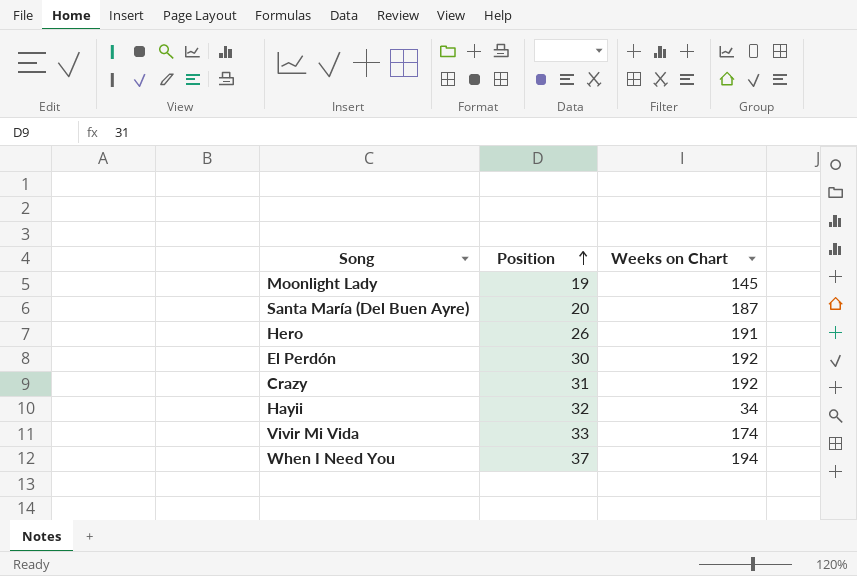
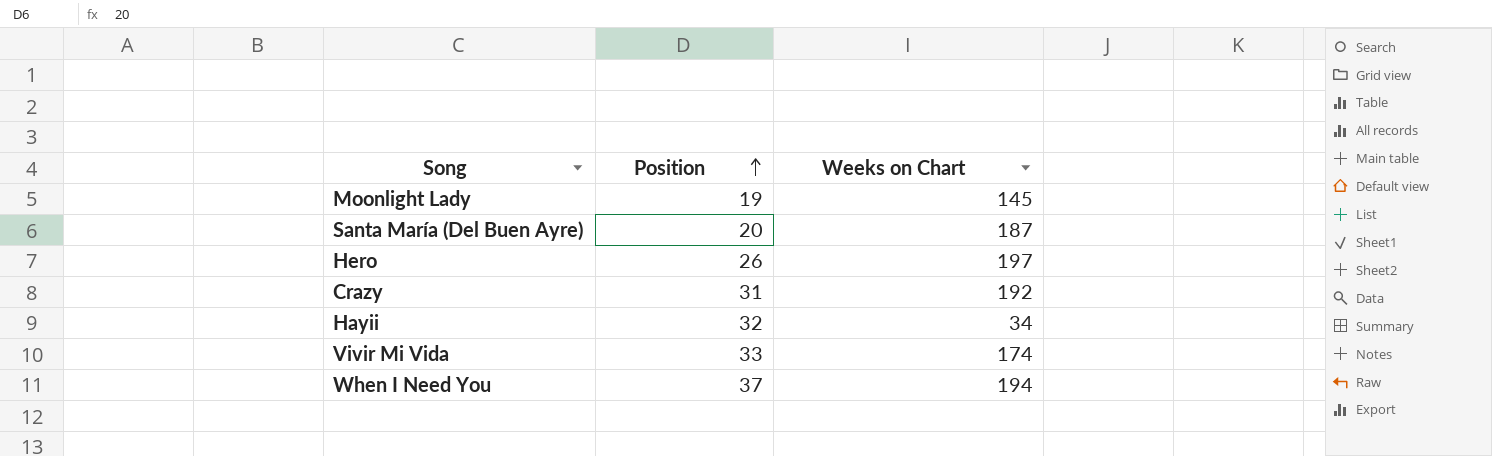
row El Perdón: 30 | 192 -> none
Hero | Weeks on Chart: 191 -> 197

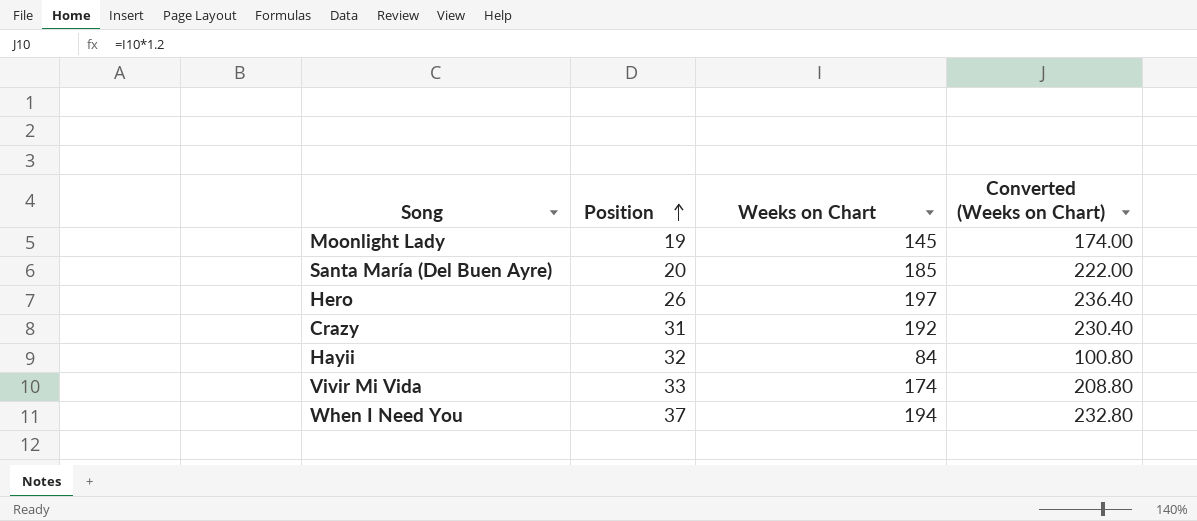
column Converted (Weeks on Chart) | formula: none -> [Weeks on Chart] * 1.2
Santa María (Del Buen Ayre) | Weeks on Chart: 187 -> 185
Hayii | Weeks on Chart: 34 -> 84

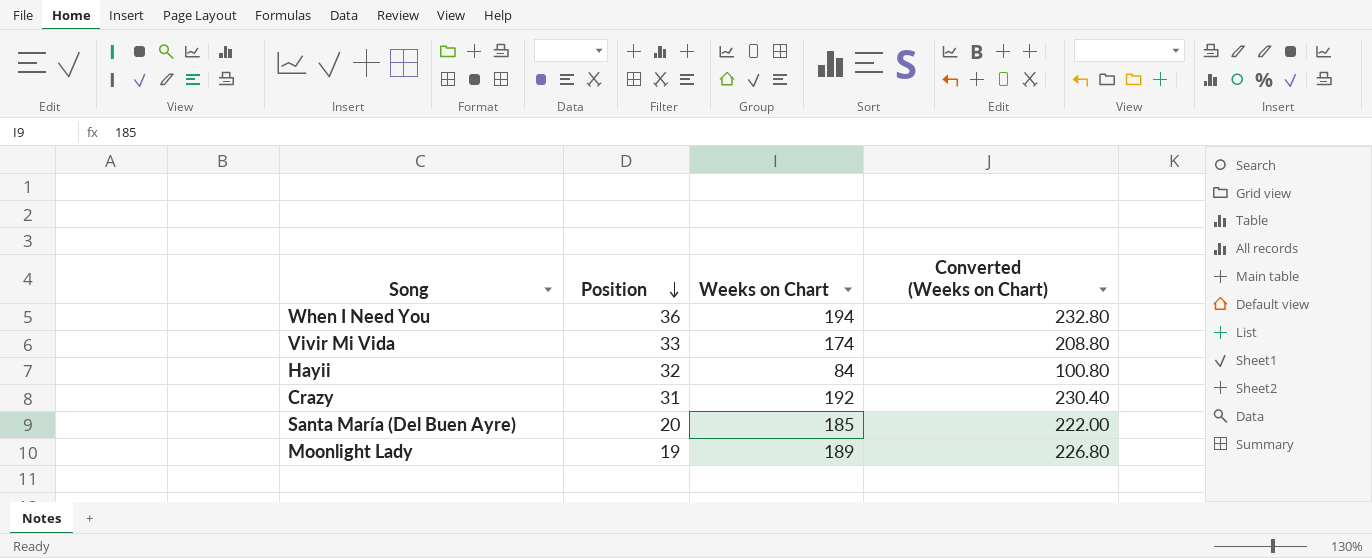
row order: Position ascending -> Position descending
row Hero: 26 | 197 | 236.40 -> none
When I Need You | Position: 37 -> 36
Moonlight Lady | Weeks on Chart: 145 -> 189
Moonlight Lady | Converted (Weeks on Chart): 174.00 -> 226.80

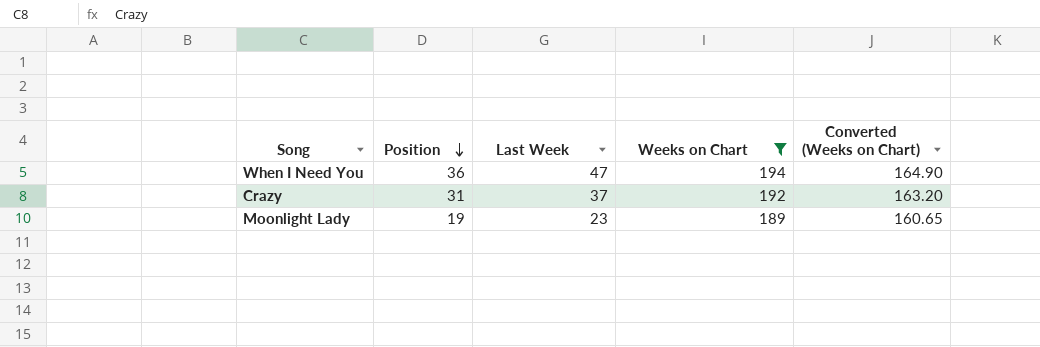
filter: none -> Weeks on Chart >= 189
column Last Week | position: none -> 3
column Converted (Weeks on Chart) | formula: [Weeks on Chart] * 1.2 -> [Weeks on Chart] * 0.85

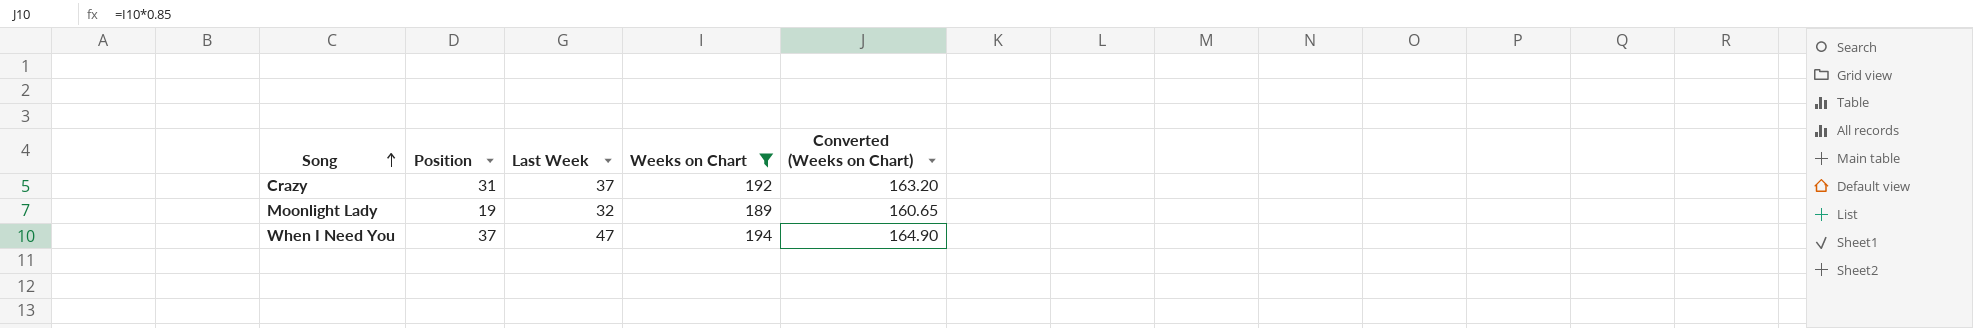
row order: Position descending -> Song ascending
Moonlight Lady | Last Week: 23 -> 32
When I Need You | Position: 36 -> 37

